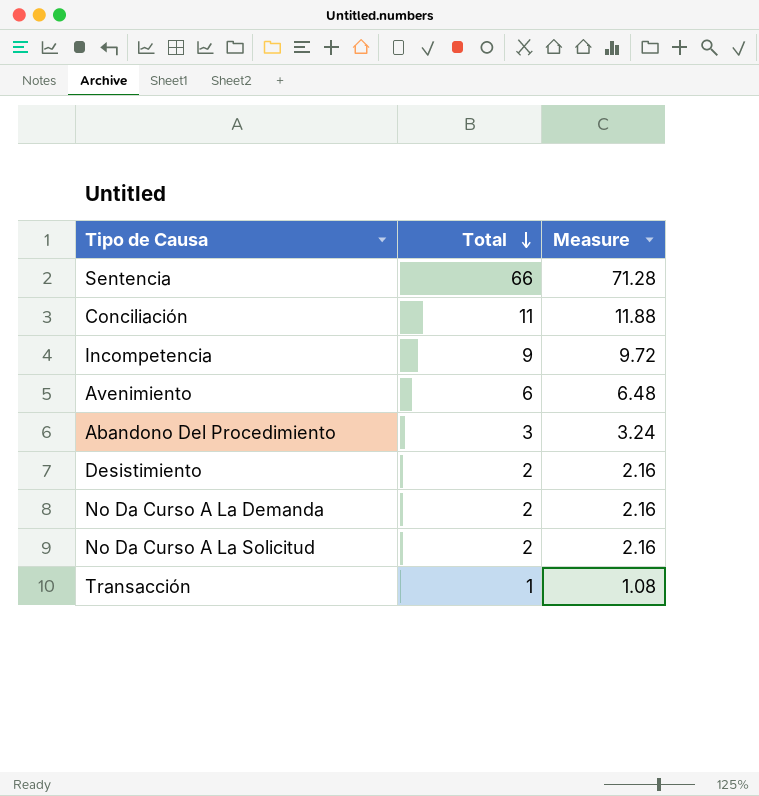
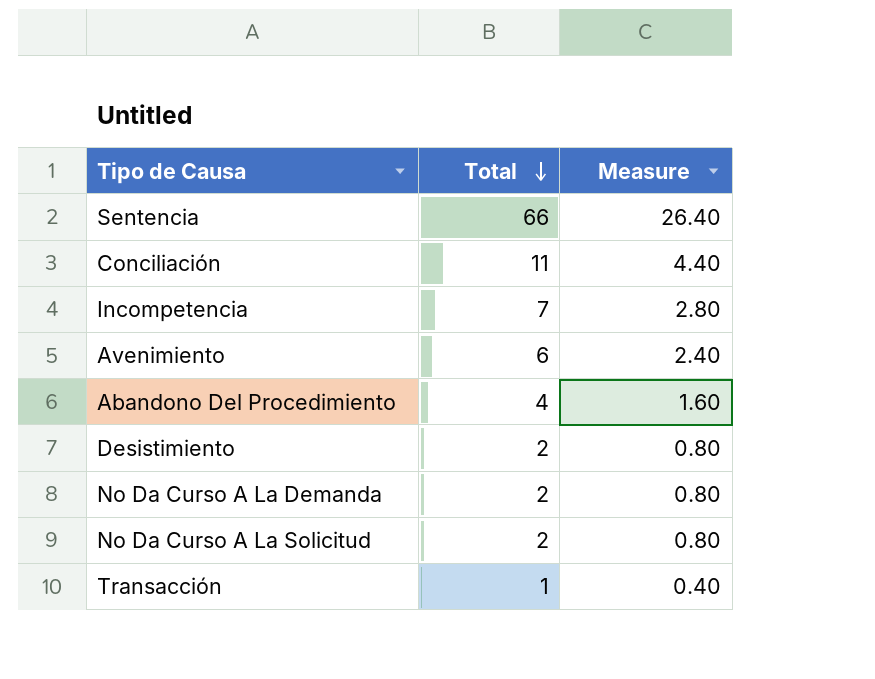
column Measure | formula: [Total] * 1.08 -> [Total] * 0.4
Incompetencia | Total: 9 -> 7
Abandono Del Procedimiento | Total: 3 -> 4

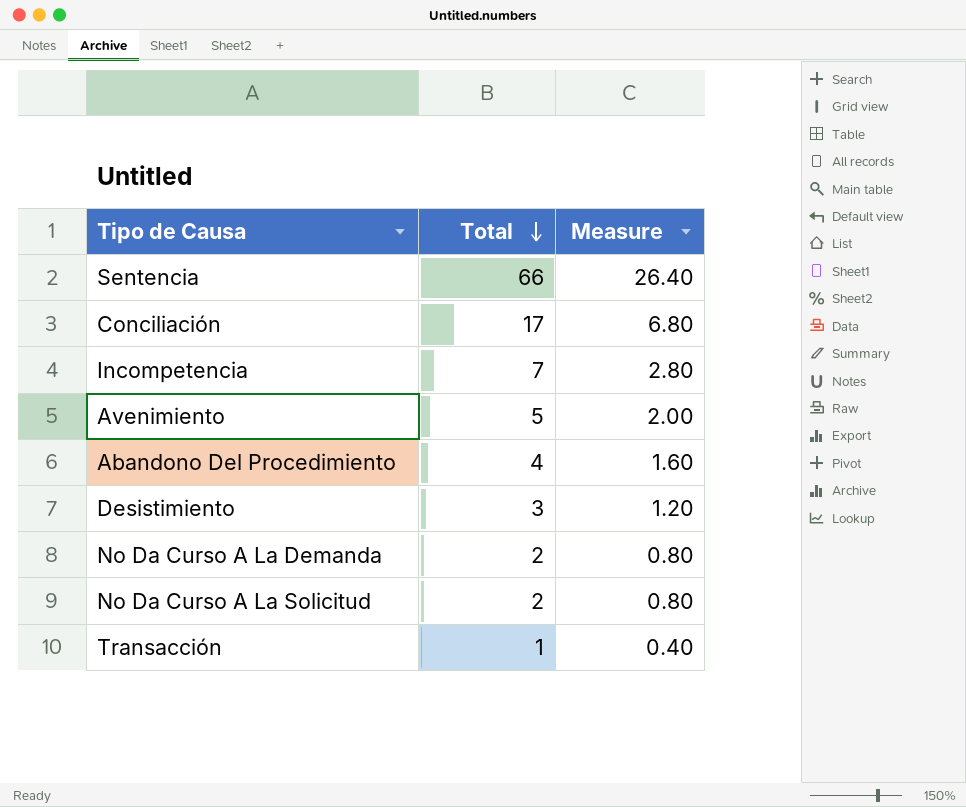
Conciliación | Total: 11 -> 17
Conciliación | Measure: 4.40 -> 6.80
Avenimiento | Total: 6 -> 5
Avenimiento | Measure: 2.40 -> 2.00
Desistimiento | Total: 2 -> 3
Desistimiento | Measure: 0.80 -> 1.20

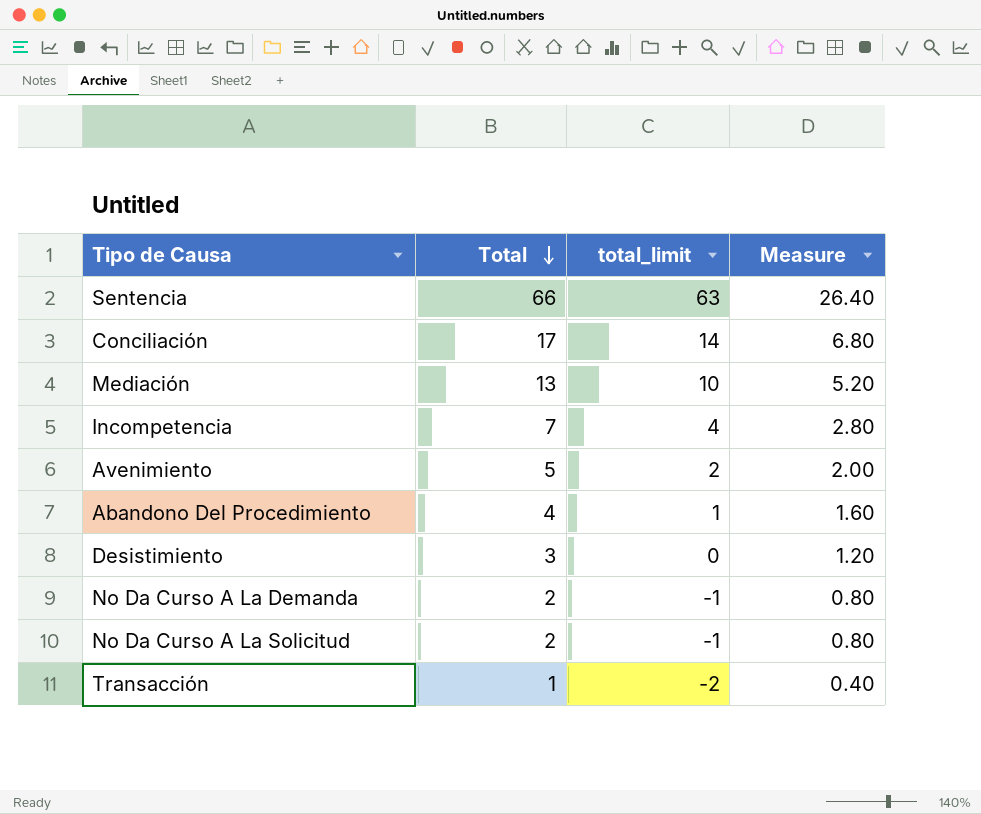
column total_limit | formula: none -> [Total] - 3
row Mediación: none -> 13 | 10 | 5.20

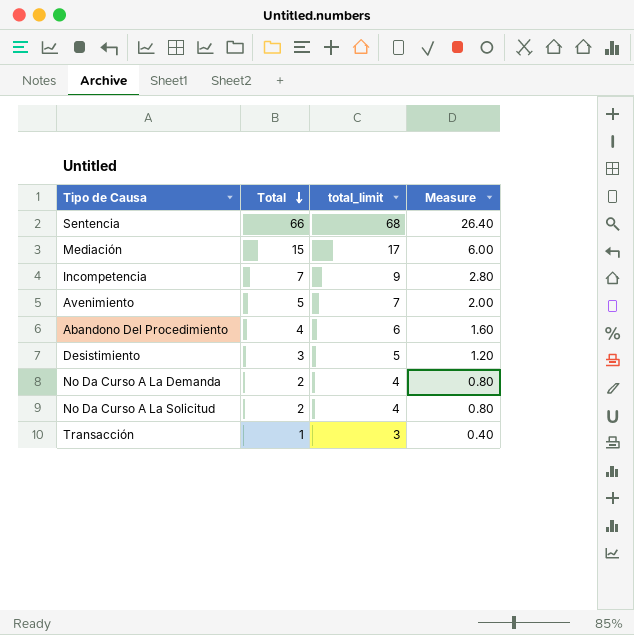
column total_limit | formula: [Total] - 3 -> [Total] + 2
row Conciliación: 17 | 14 | 6.80 -> none
Mediación | Total: 13 -> 15
Mediación | Measure: 5.20 -> 6.00

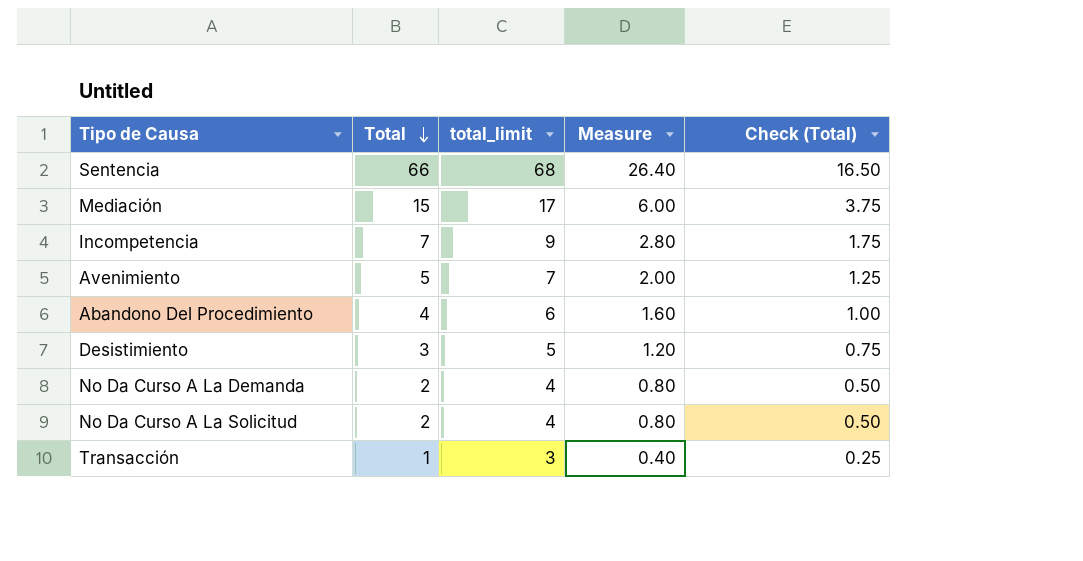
column Check (Total) | formula: none -> [Total] * 0.25

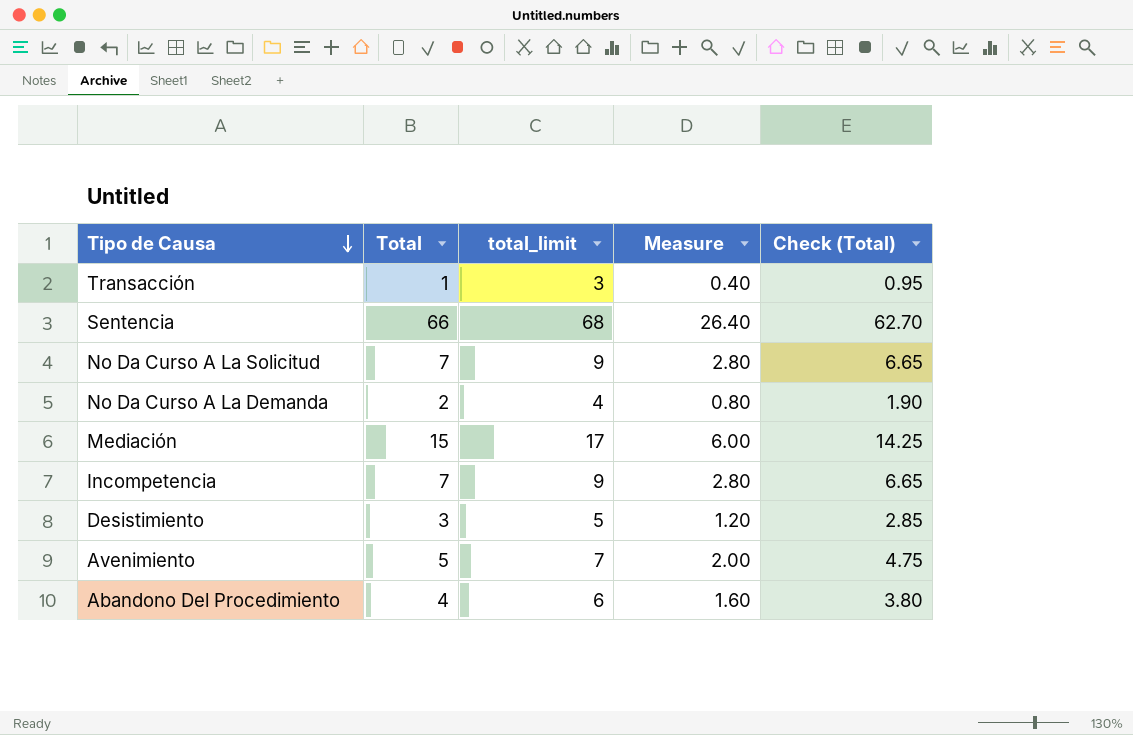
row order: Total descending -> Tipo de Causa descending
column Check (Total) | formula: [Total] * 0.25 -> [Total] * 0.95
No Da Curso A La Solicitud | Total: 2 -> 7
No Da Curso A La Solicitud | total_limit: 4 -> 9
No Da Curso A La Solicitud | Measure: 0.80 -> 2.80

